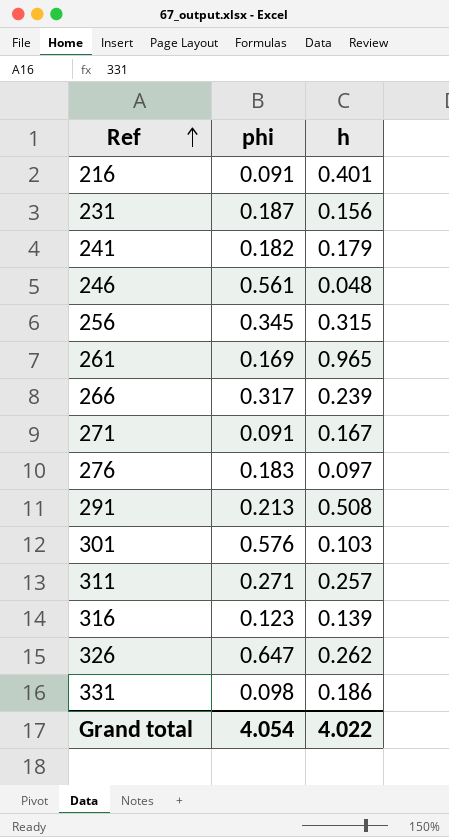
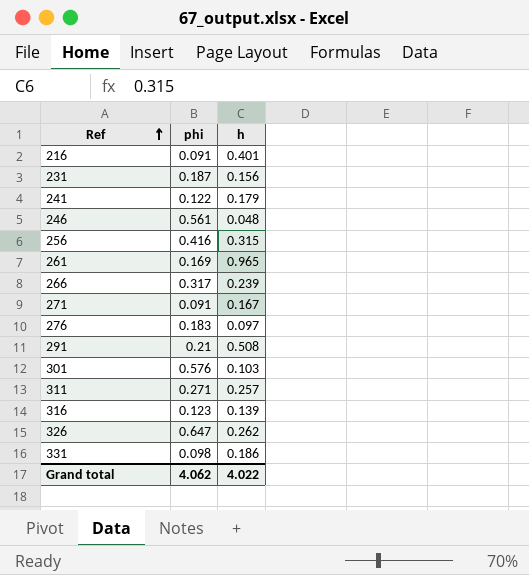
241 | phi: 0.182 -> 0.122
256 | phi: 0.345 -> 0.416
291 | phi: 0.213 -> 0.21
Grand total | phi: 4.054 -> 4.062

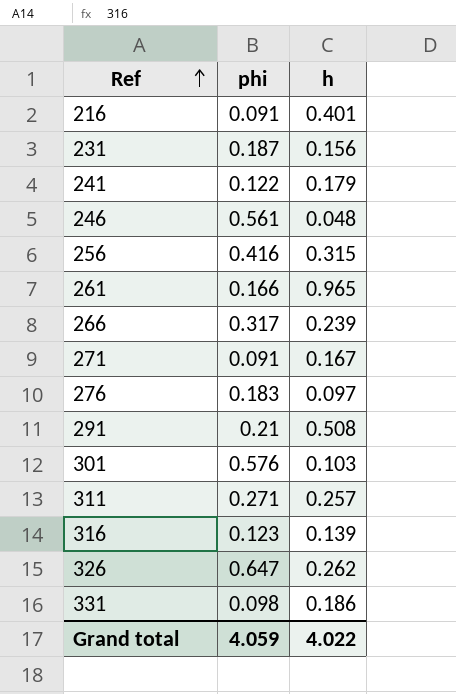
261 | phi: 0.169 -> 0.166
Grand total | phi: 4.062 -> 4.059

